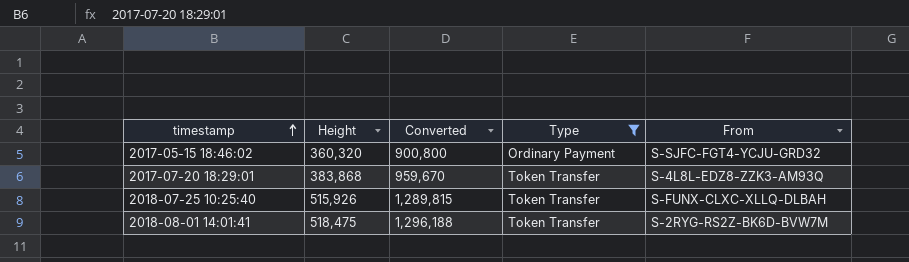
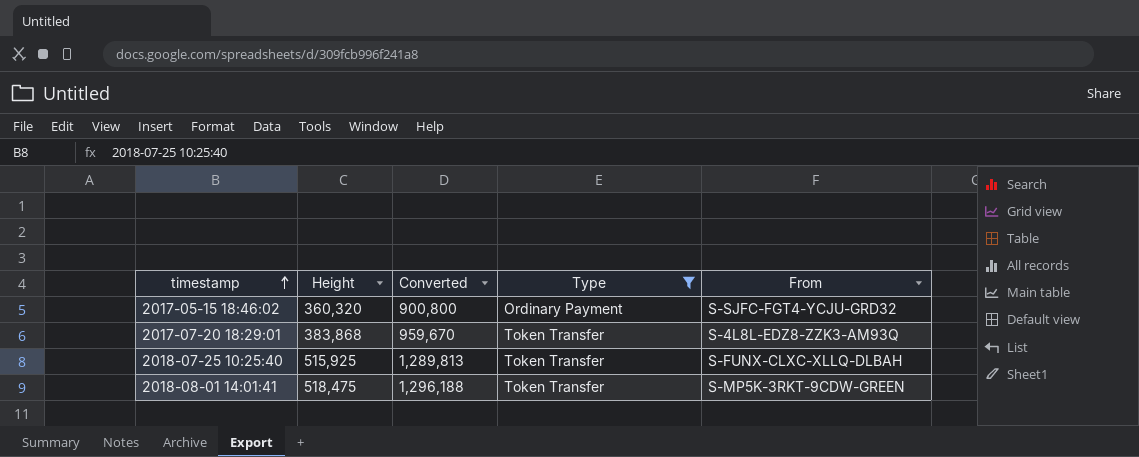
2018-07-25 10:25:40 | Height: 515,926 -> 515,925
2018-07-25 10:25:40 | Converted: 1,289,815 -> 1,289,813
2018-08-01 14:01:41 | From: S-2RYG-RS2Z-BK6D-BVW7M -> S-MP5K-3RKT-9CDW-GREEN

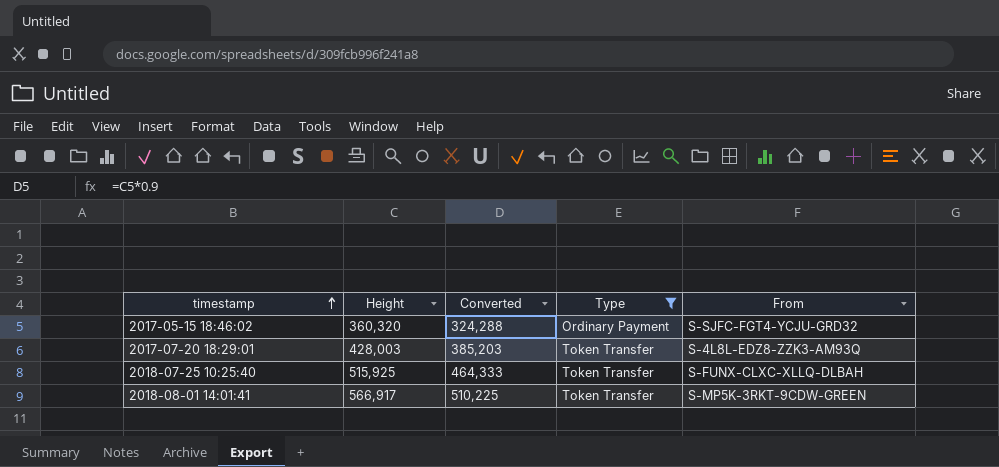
column Converted | formula: [Height] * 2.5 -> [Height] * 0.9
2017-07-20 18:29:01 | Height: 383,868 -> 428,003
2018-08-01 14:01:41 | Height: 518,475 -> 566,917

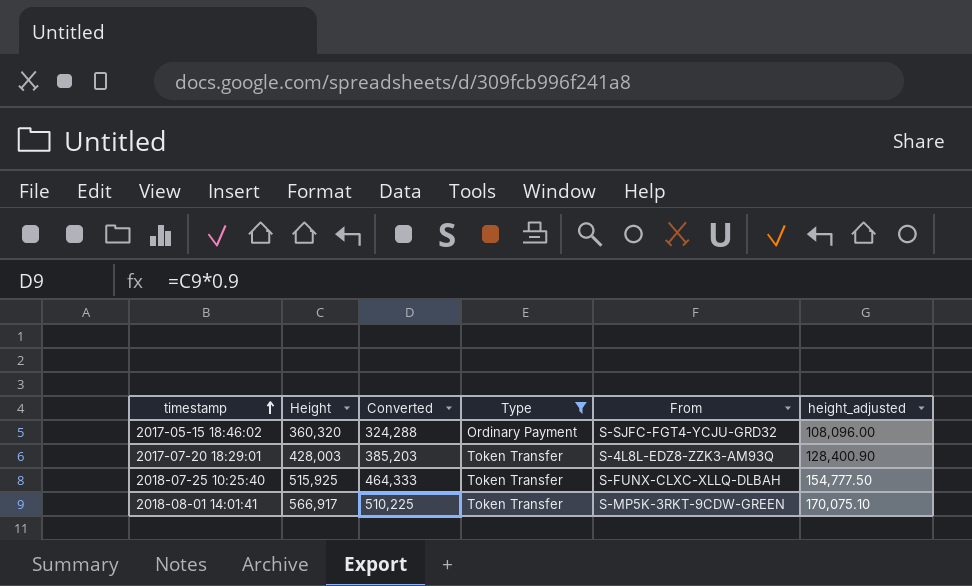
column height_adjusted | formula: none -> [Height] * 0.3

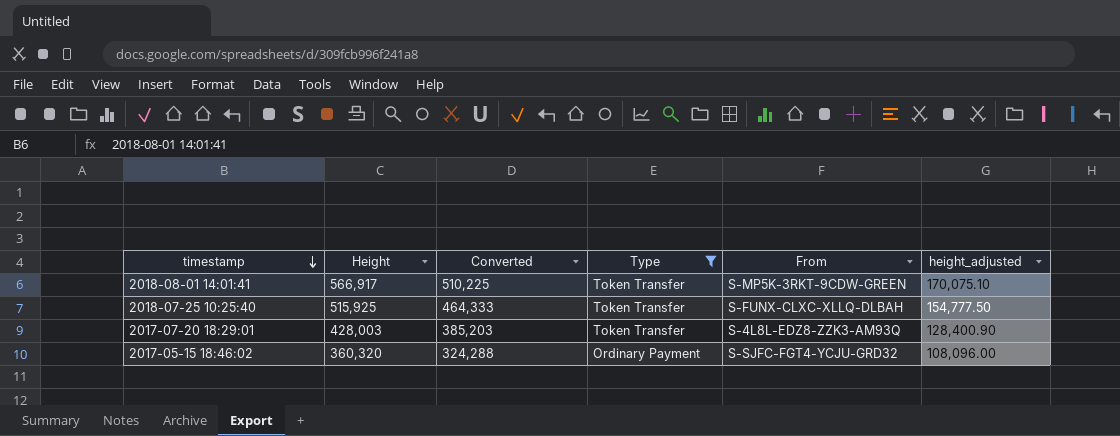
row order: timestamp ascending -> timestamp descending

